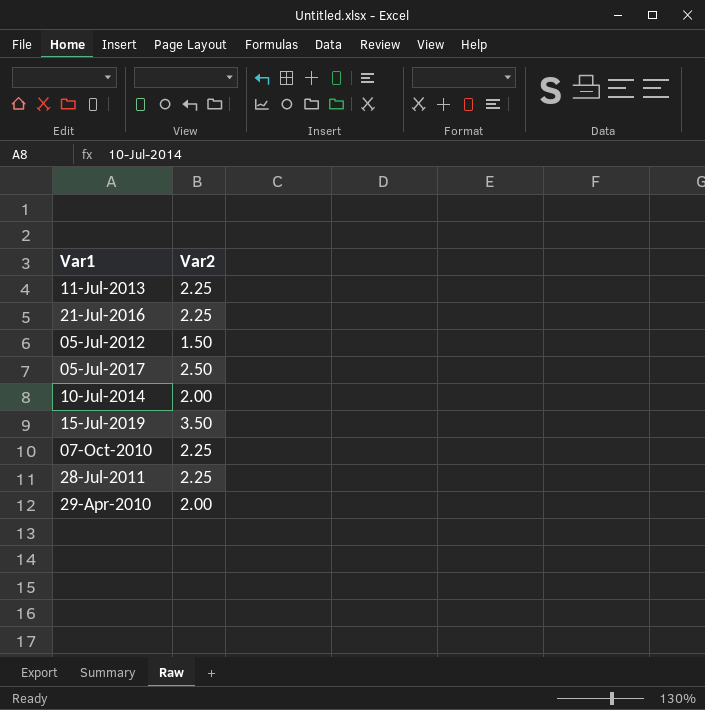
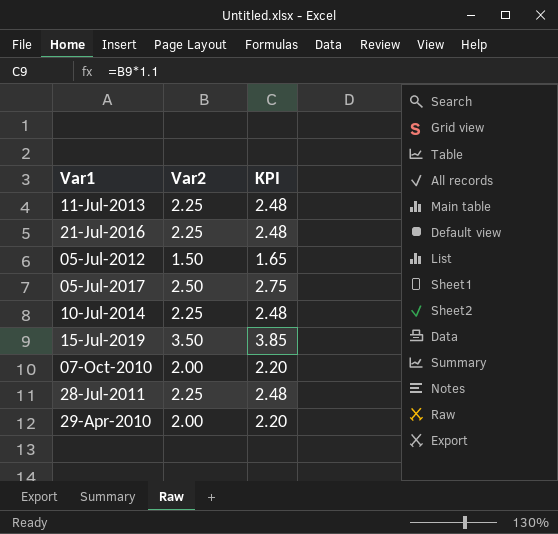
column KPI | formula: none -> [Var2] * 1.1
10-Jul-2014 | Var2: 2.00 -> 2.25
07-Oct-2010 | Var2: 2.25 -> 2.00

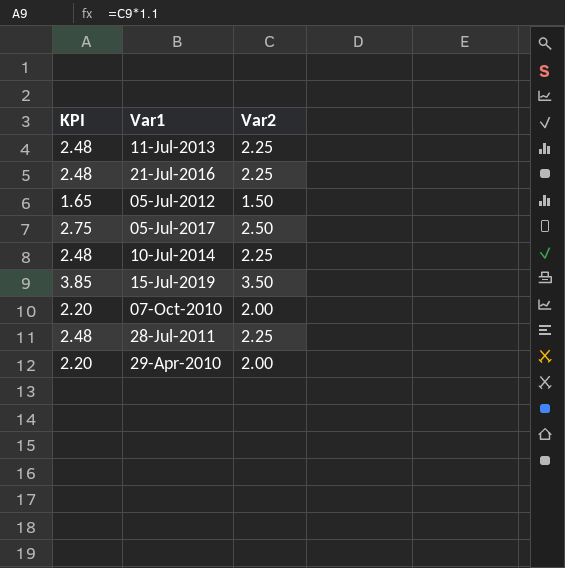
column KPI | position: 3 -> 1

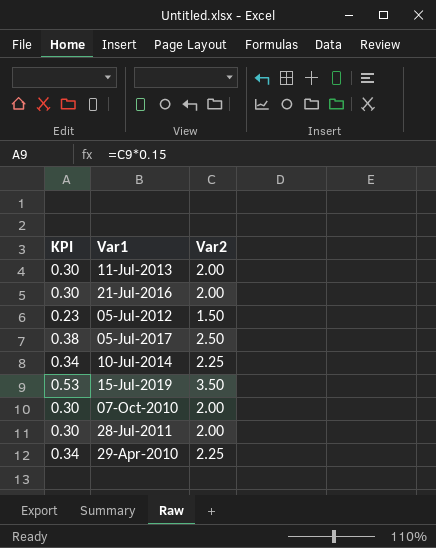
column KPI | formula: [Var2] * 1.1 -> [Var2] * 0.15
11-Jul-2013 | Var2: 2.25 -> 2.00
21-Jul-2016 | Var2: 2.25 -> 2.00
28-Jul-2011 | Var2: 2.25 -> 2.00
29-Apr-2010 | Var2: 2.00 -> 2.25

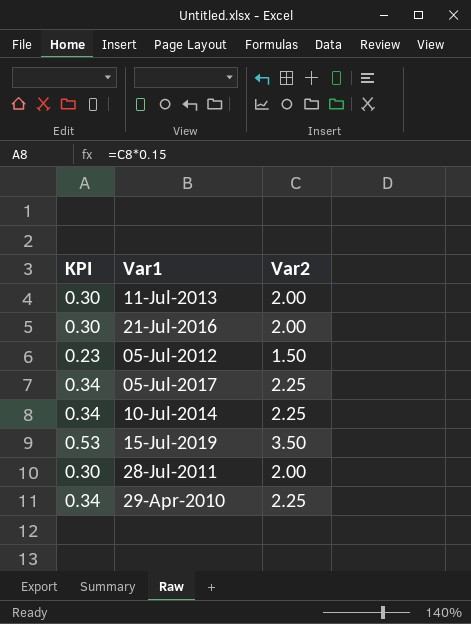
row 07-Oct-2010: 0.30 | 2.00 -> none
05-Jul-2017 | KPI: 0.38 -> 0.34
05-Jul-2017 | Var2: 2.50 -> 2.25

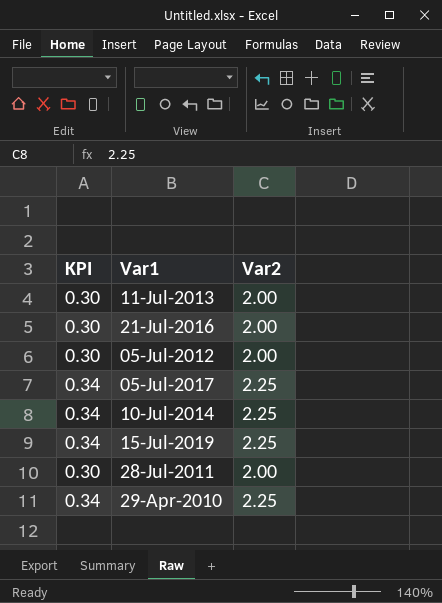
05-Jul-2012 | KPI: 0.23 -> 0.30
05-Jul-2012 | Var2: 1.50 -> 2.00
15-Jul-2019 | KPI: 0.53 -> 0.34
15-Jul-2019 | Var2: 3.50 -> 2.25

